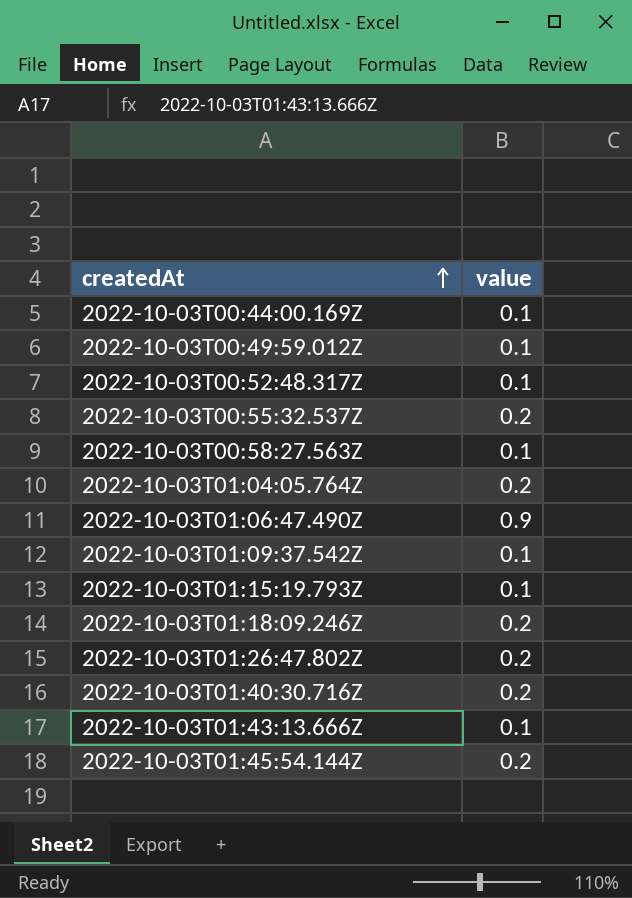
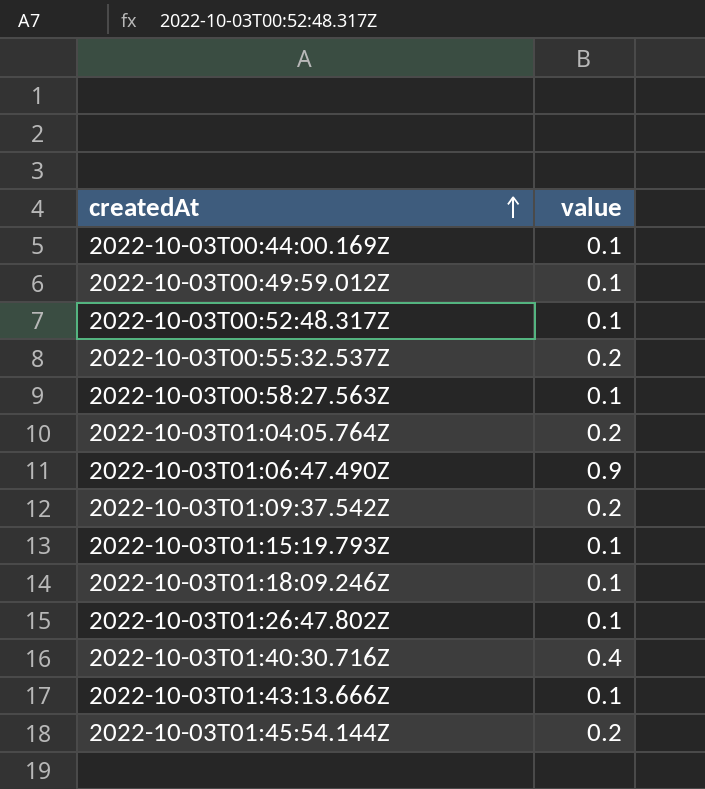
2022-10-03T01:09:37.542Z | value: 0.1 -> 0.2
2022-10-03T01:18:09.246Z | value: 0.2 -> 0.1
2022-10-03T01:26:47.802Z | value: 0.2 -> 0.1
2022-10-03T01:40:30.716Z | value: 0.2 -> 0.4

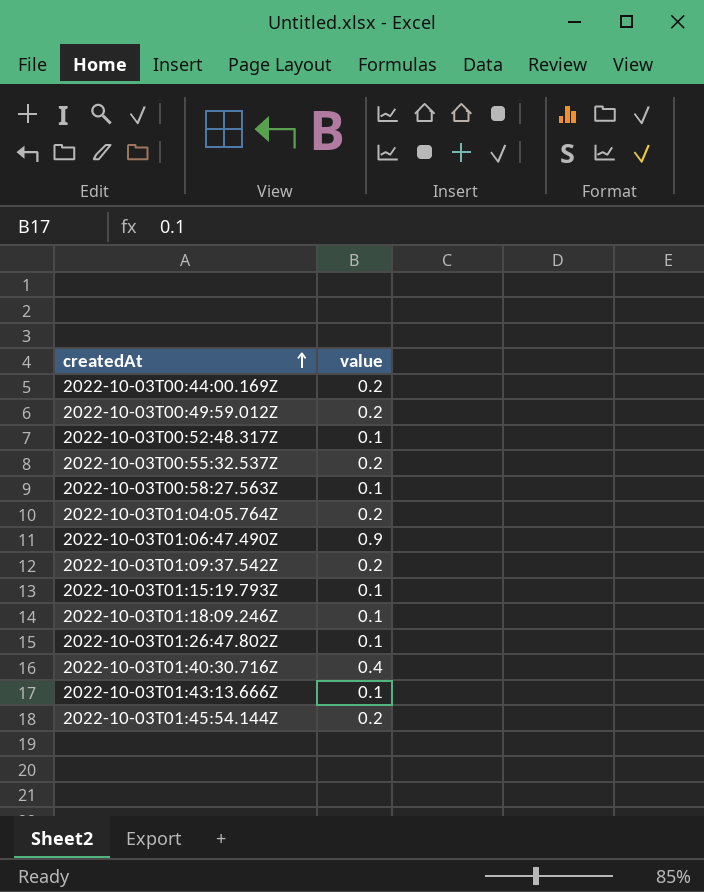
2022-10-03T00:44:00.169Z | value: 0.1 -> 0.2
2022-10-03T00:49:59.012Z | value: 0.1 -> 0.2

